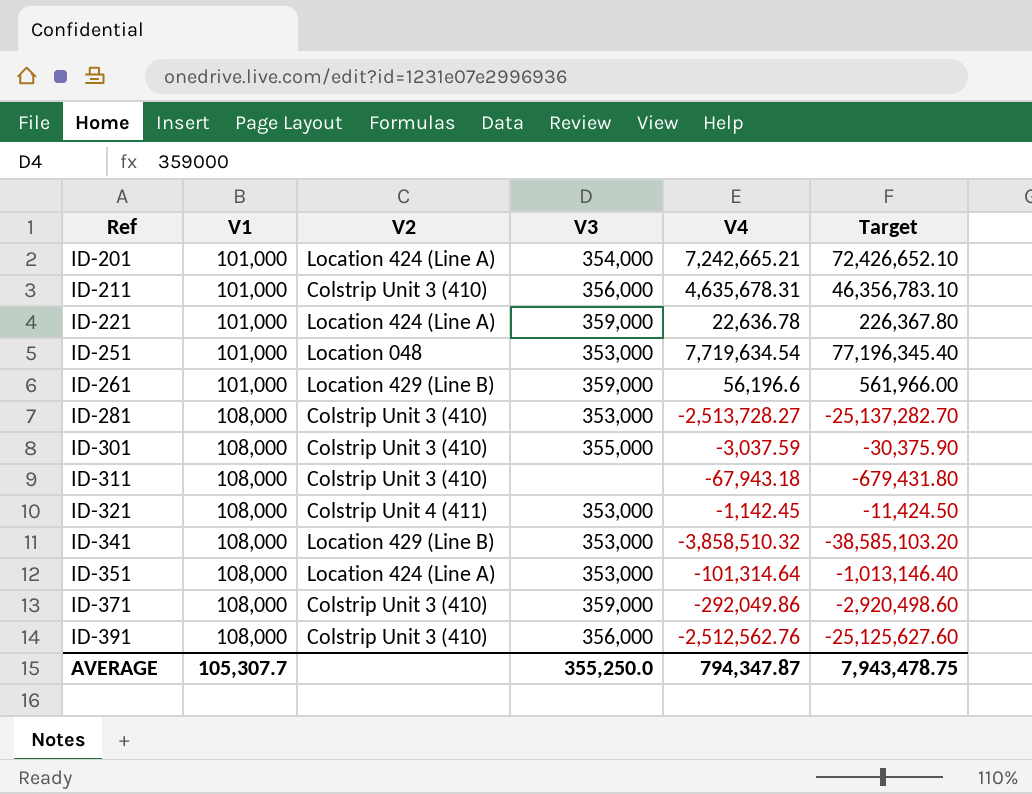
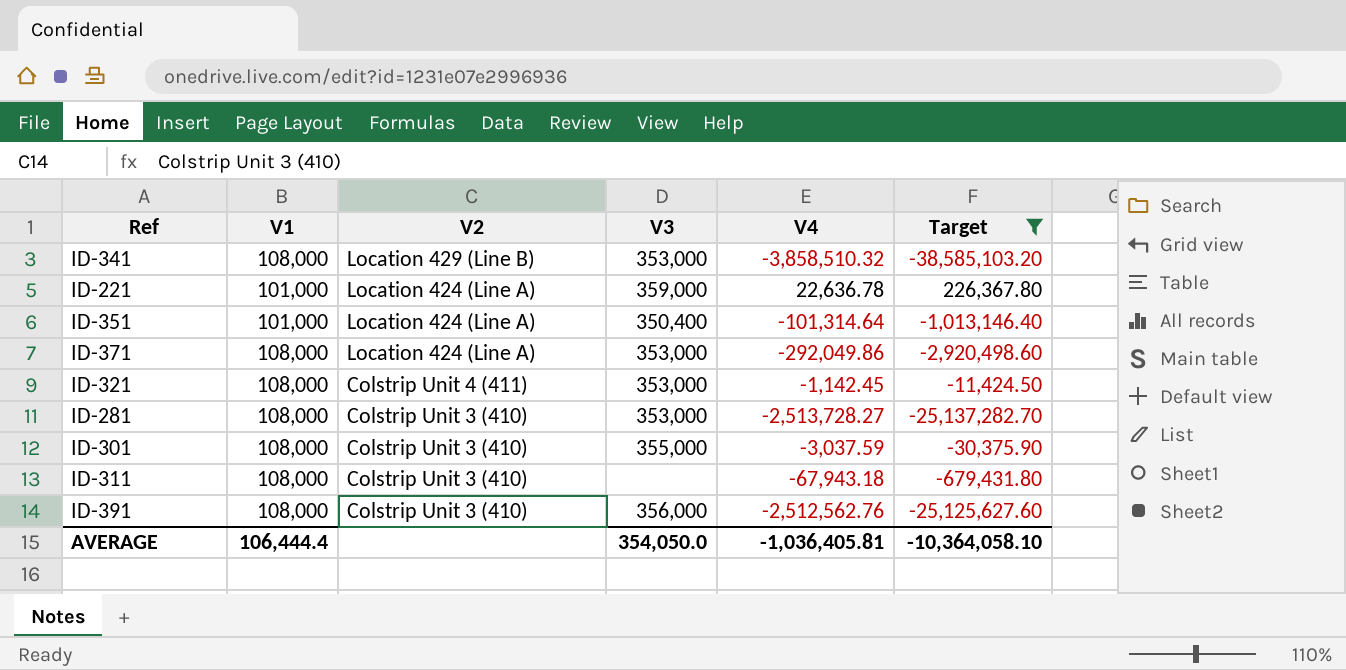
filter: none -> Target <= 226,367.80
row order: Ref ascending -> V2 descending
ID-351 | V1: 108,000 -> 101,000
ID-351 | V3: 353,000 -> 350,400
ID-371 | V2: Colstrip Unit 3 (410) -> Location 424 (Line A)
ID-371 | V3: 359,000 -> 353,000
AVERAGE | V1: 105,307.7 -> 106,444.4
AVERAGE | V3: 355,250.0 -> 354,050.0
AVERAGE | V4: 794,347.87 -> -1,036,405.81
AVERAGE | Target: 7,943,478.75 -> -10,364,058.10

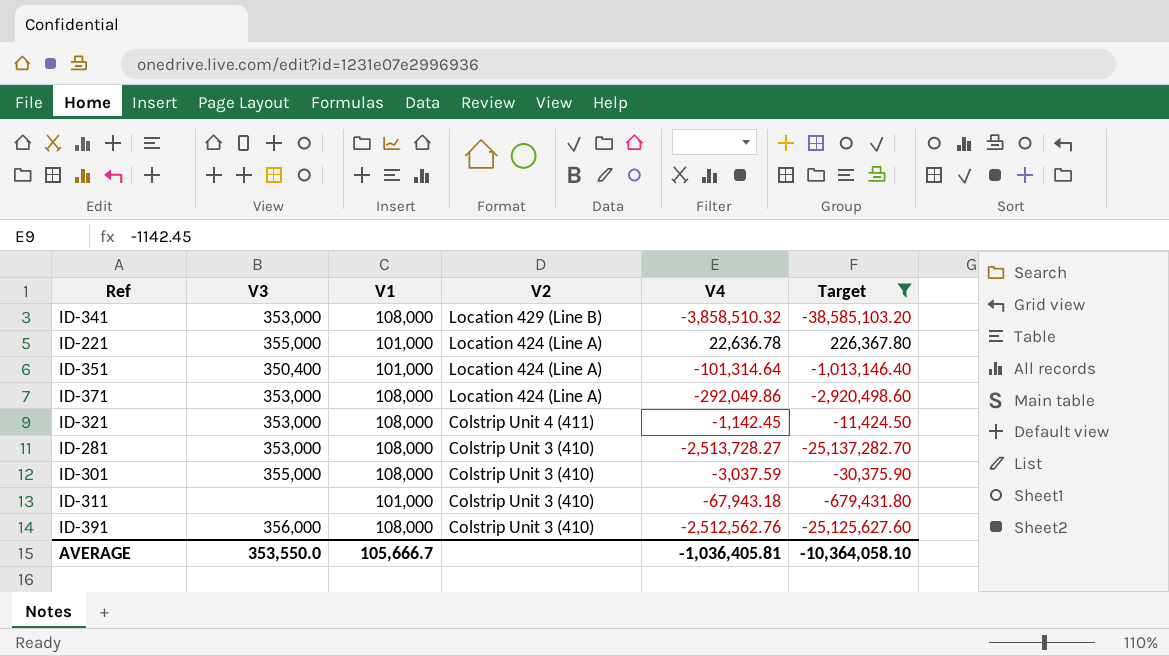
column V3 | position: 4 -> 2
ID-221 | V3: 359,000 -> 355,000
ID-311 | V1: 108,000 -> 101,000
AVERAGE | V3: 354,050.0 -> 353,550.0
AVERAGE | V1: 106,444.4 -> 105,666.7

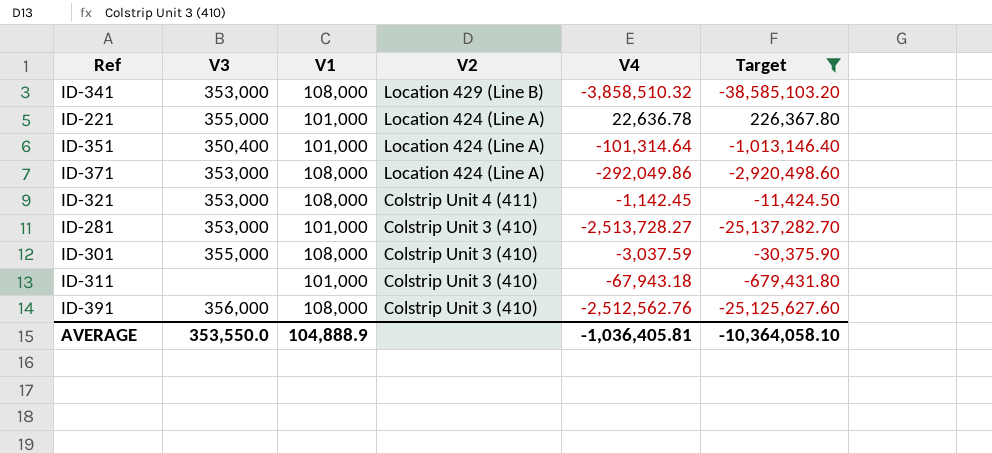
ID-281 | V1: 108,000 -> 101,000
AVERAGE | V1: 105,666.7 -> 104,888.9

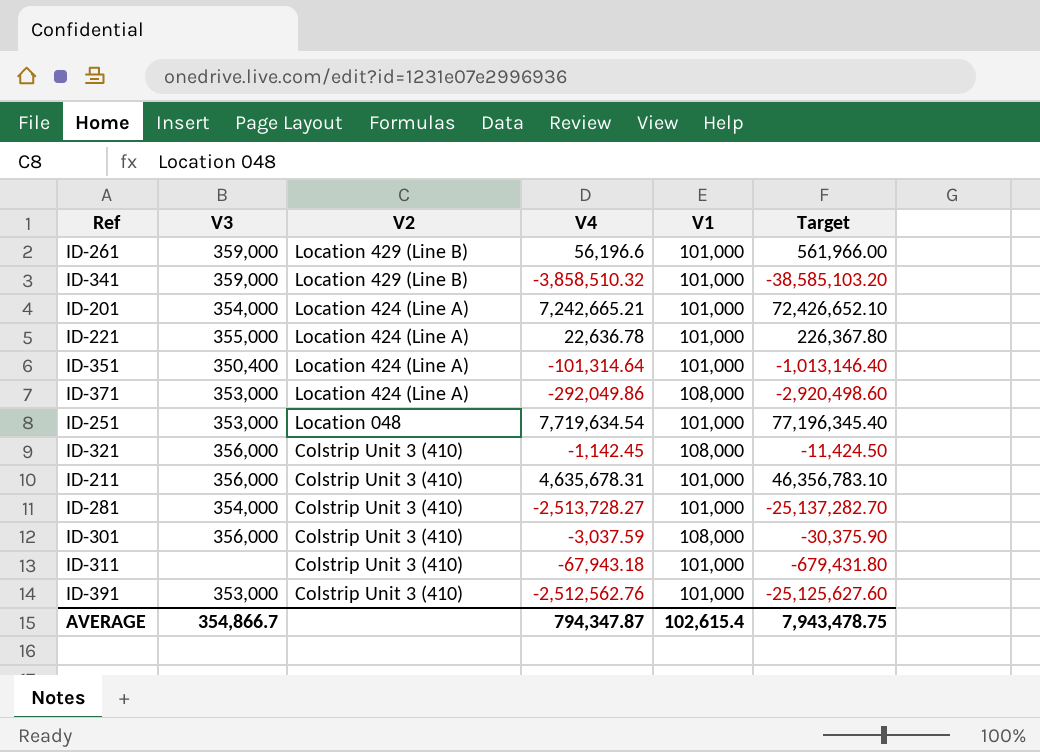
filter: Target <= 226,367.80 -> none
column V1 | position: 3 -> 5
ID-341 | V3: 353,000 -> 359,000
ID-341 | V1: 108,000 -> 101,000
ID-321 | V3: 353,000 -> 356,000
ID-321 | V2: Colstrip Unit 4 (411) -> Colstrip Unit 3 (410)
ID-281 | V3: 353,000 -> 354,000
ID-301 | V3: 355,000 -> 356,000
ID-391 | V3: 356,000 -> 353,000
ID-391 | V1: 108,000 -> 101,000
AVERAGE | V3: 353,550.0 -> 354,866.7
AVERAGE | V4: -1,036,405.81 -> 794,347.87
AVERAGE | V1: 104,888.9 -> 102,615.4
AVERAGE | Target: -10,364,058.10 -> 7,943,478.75

